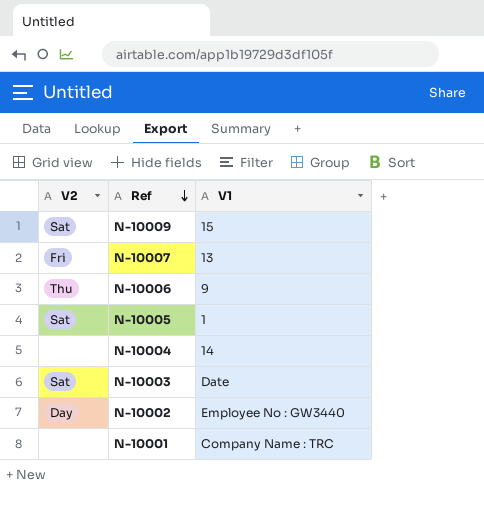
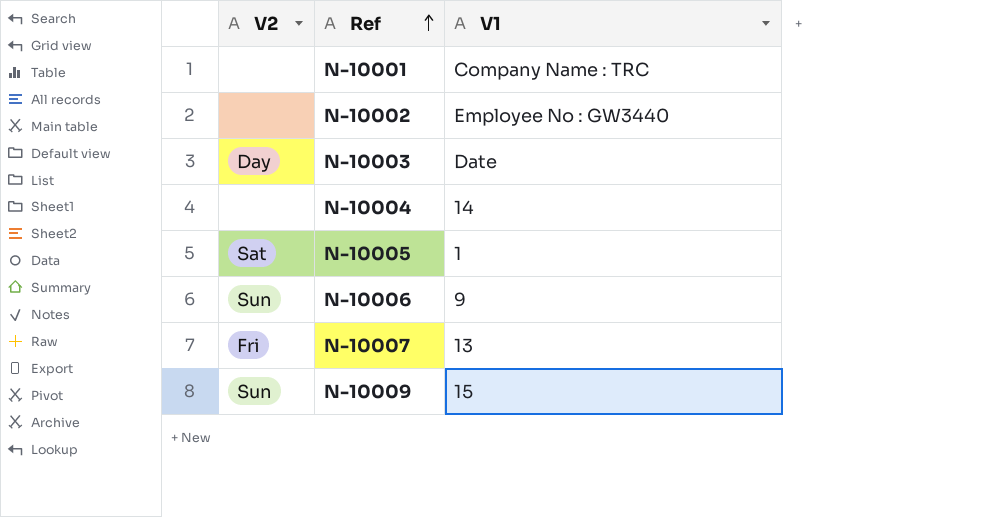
row order: Ref descending -> Ref ascending
N-10002 | V2: Day -> none
N-10003 | V2: Sat -> Day
N-10006 | V2: Thu -> Sun
N-10009 | V2: Sat -> Sun

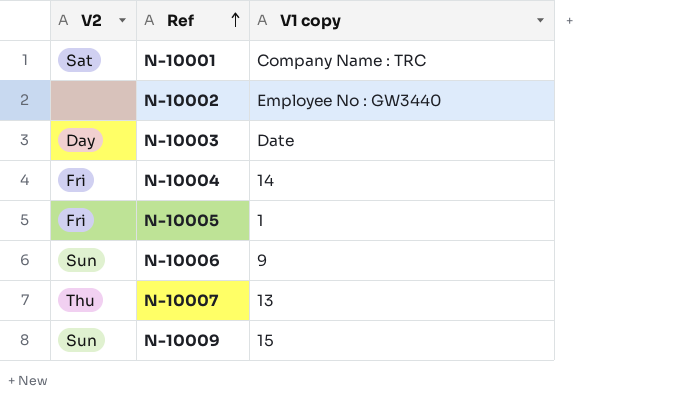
column name: V1 -> V1 copy
N-10001 | V2: none -> Sat
N-10004 | V2: none -> Fri
N-10005 | V2: Sat -> Fri
N-10007 | V2: Fri -> Thu

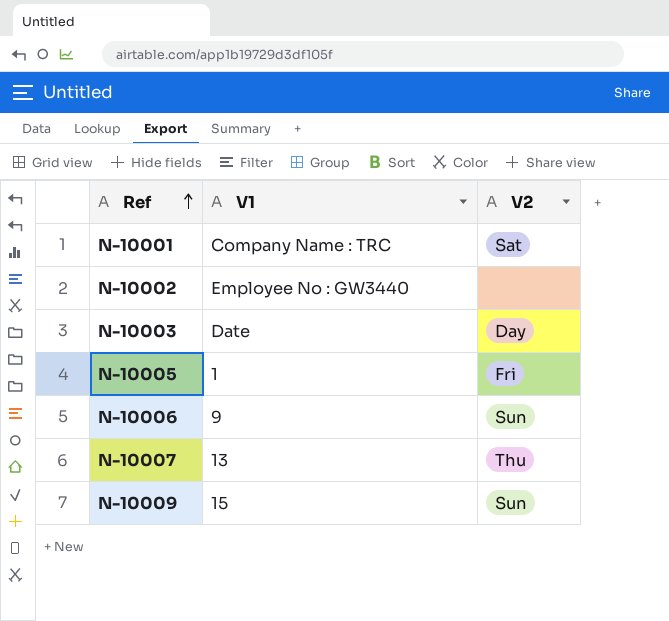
column name: V1 copy -> V1
column V2 | position: 1 -> 3
row N-10004: Fri | 14 -> none

